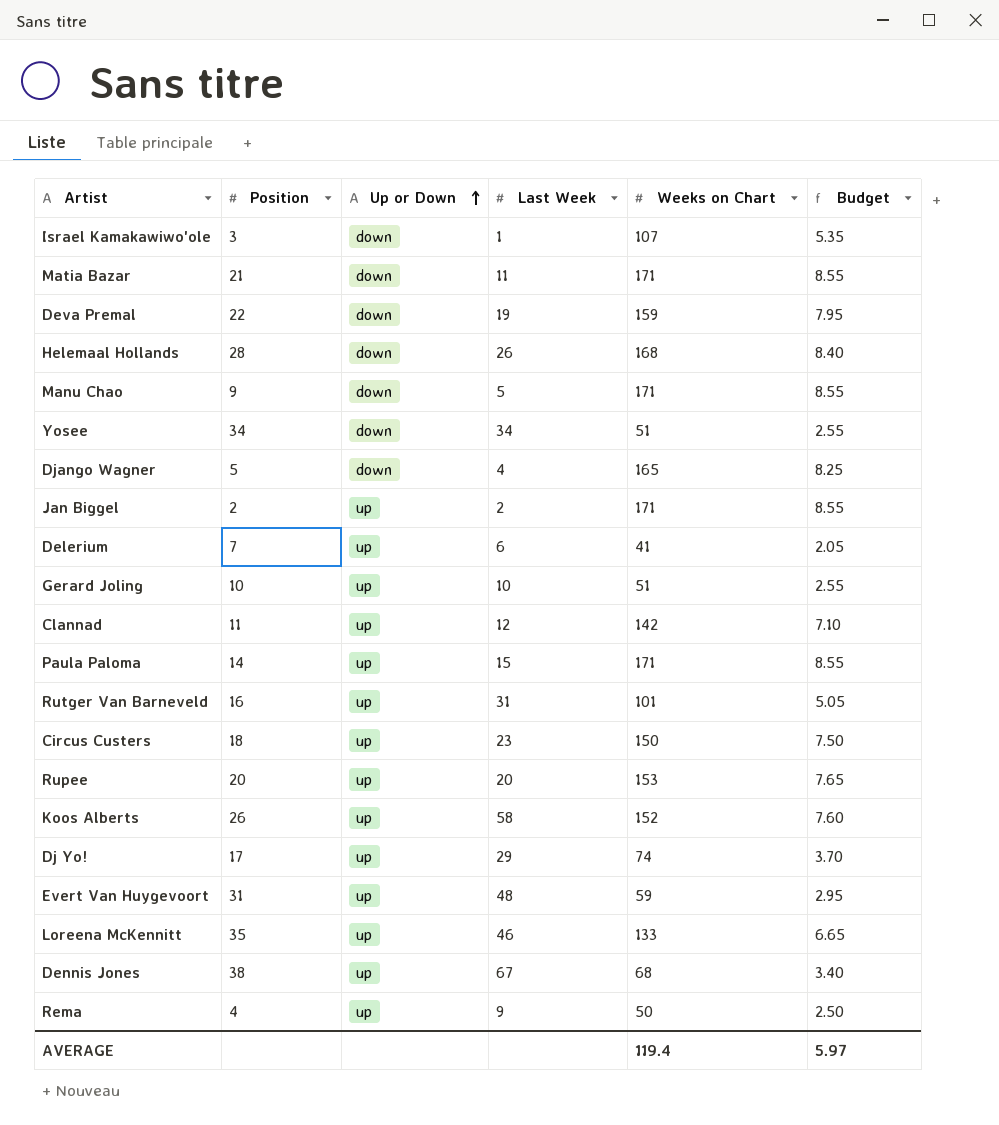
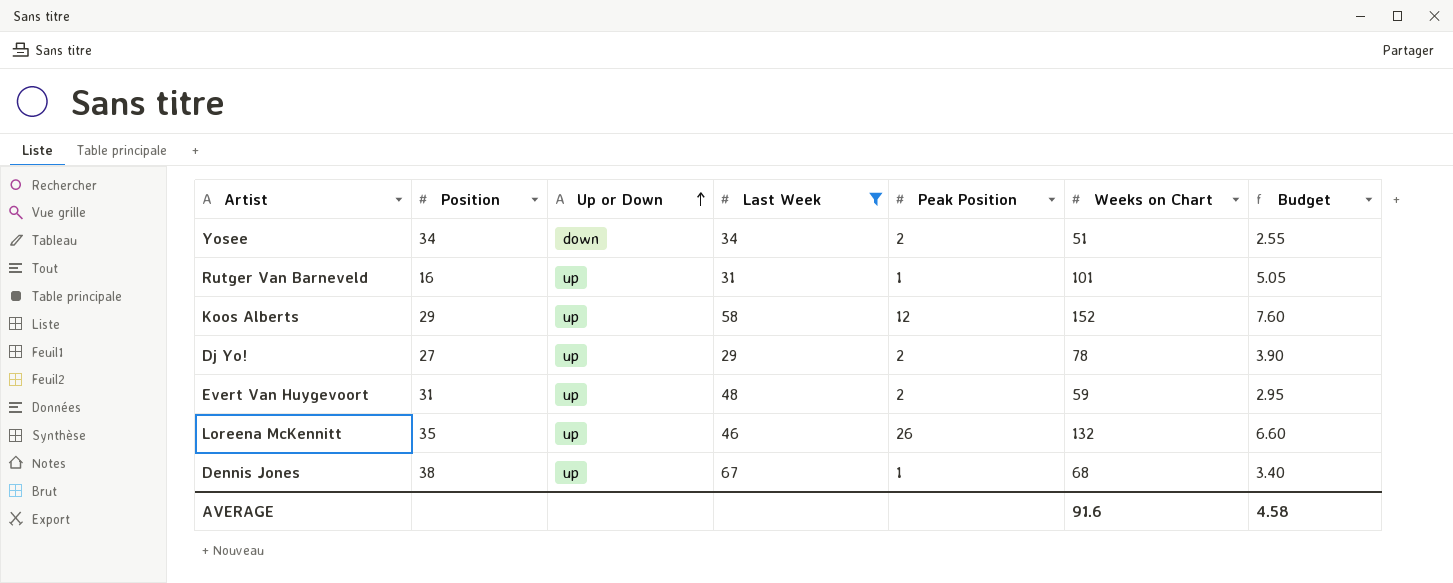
filter: none -> Last Week >= 29
column Peak Position | position: none -> 5
Koos Alberts | Position: 26 -> 29
Dj Yo! | Position: 17 -> 27
Dj Yo! | Weeks on Chart: 74 -> 78
Dj Yo! | Budget: 3.70 -> 3.90
Loreena McKennitt | Weeks on Chart: 133 -> 132
Loreena McKennitt | Budget: 6.65 -> 6.60
AVERAGE | Weeks on Chart: 119.4 -> 91.6
AVERAGE | Budget: 5.97 -> 4.58

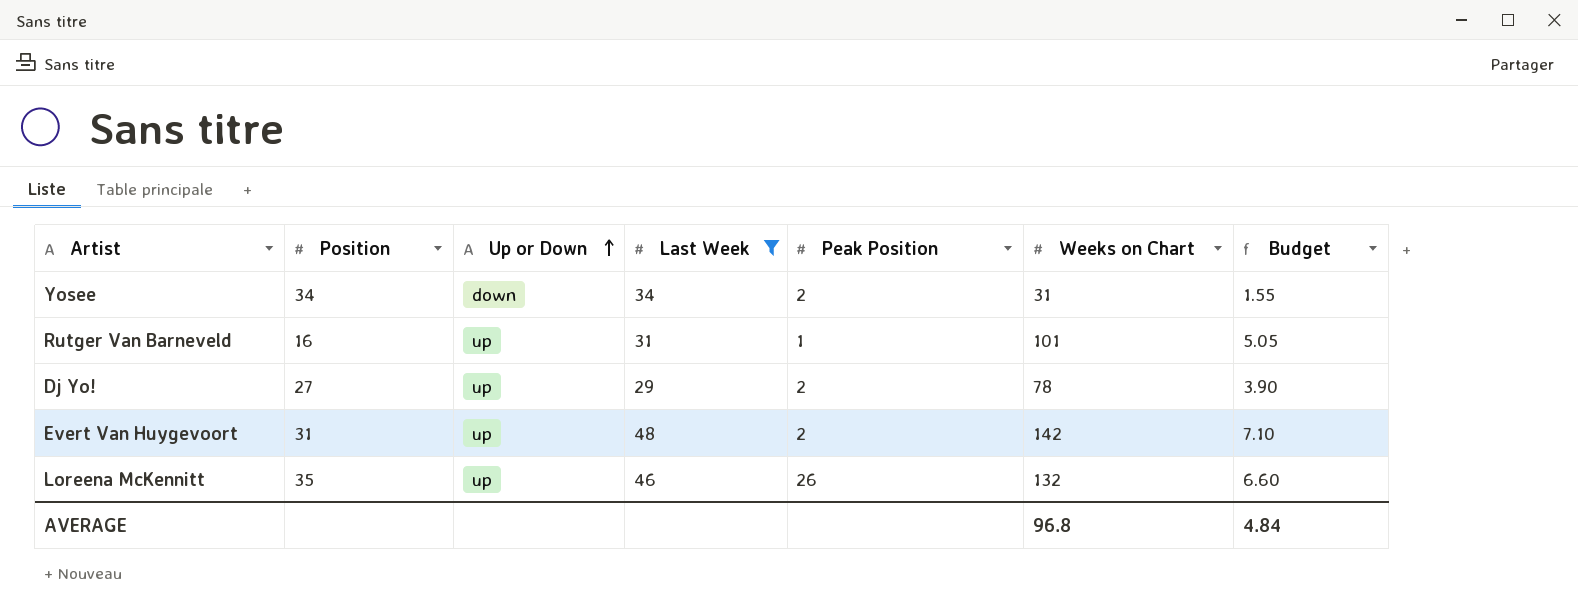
row Koos Alberts: 29 | up | 58 | 12 | 152 | 7.60 -> none
row Dennis Jones: 38 | up | 67 | 1 | 68 | 3.40 -> none
Yosee | Weeks on Chart: 51 -> 31
Yosee | Budget: 2.55 -> 1.55
Evert Van Huygevoort | Weeks on Chart: 59 -> 142
Evert Van Huygevoort | Budget: 2.95 -> 7.10
AVERAGE | Weeks on Chart: 91.6 -> 96.8
AVERAGE | Budget: 4.58 -> 4.84

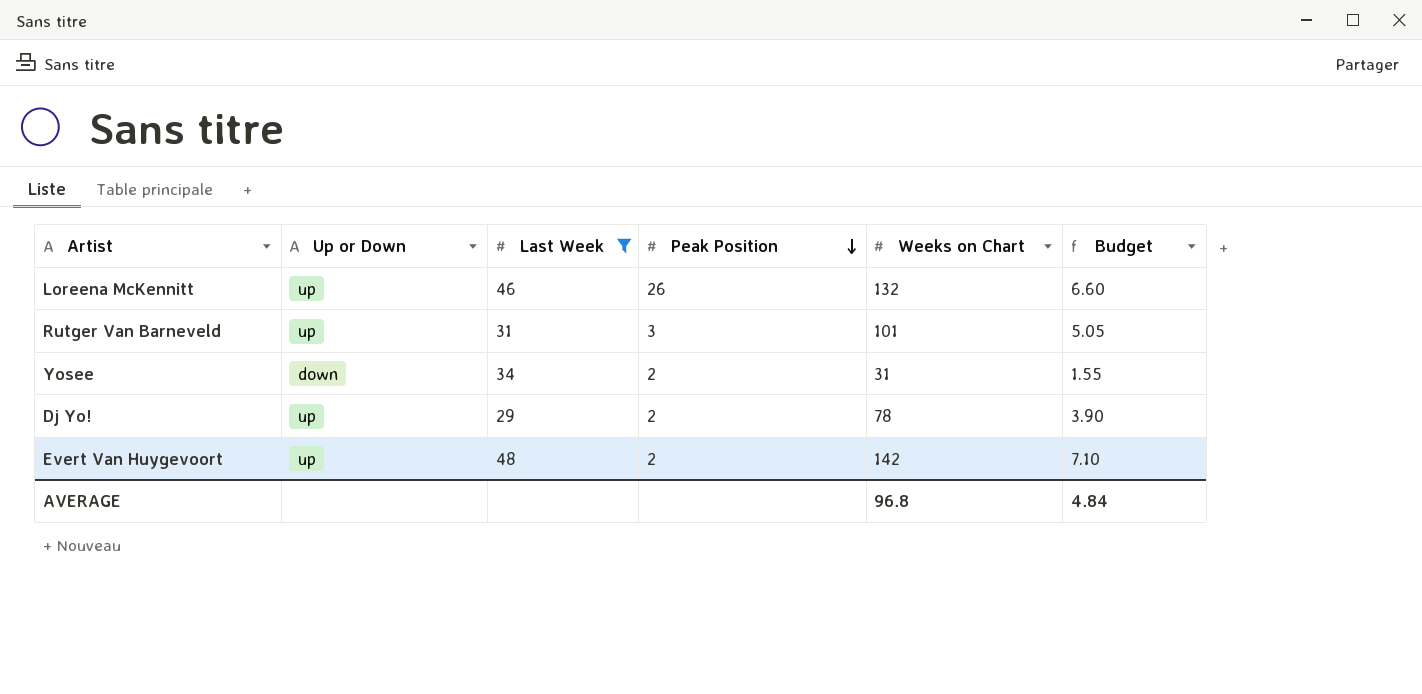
row order: Up or Down ascending -> Peak Position descending
column Position | position: 2 -> none
Rutger Van Barneveld | Peak Position: 1 -> 3

